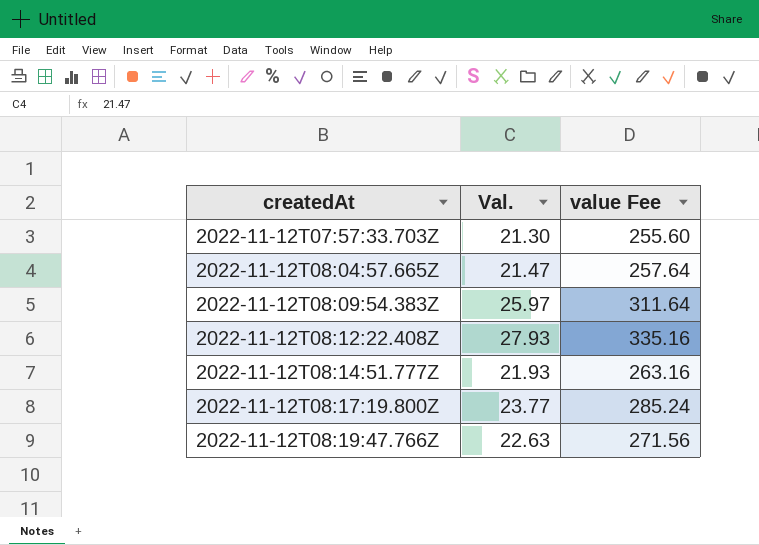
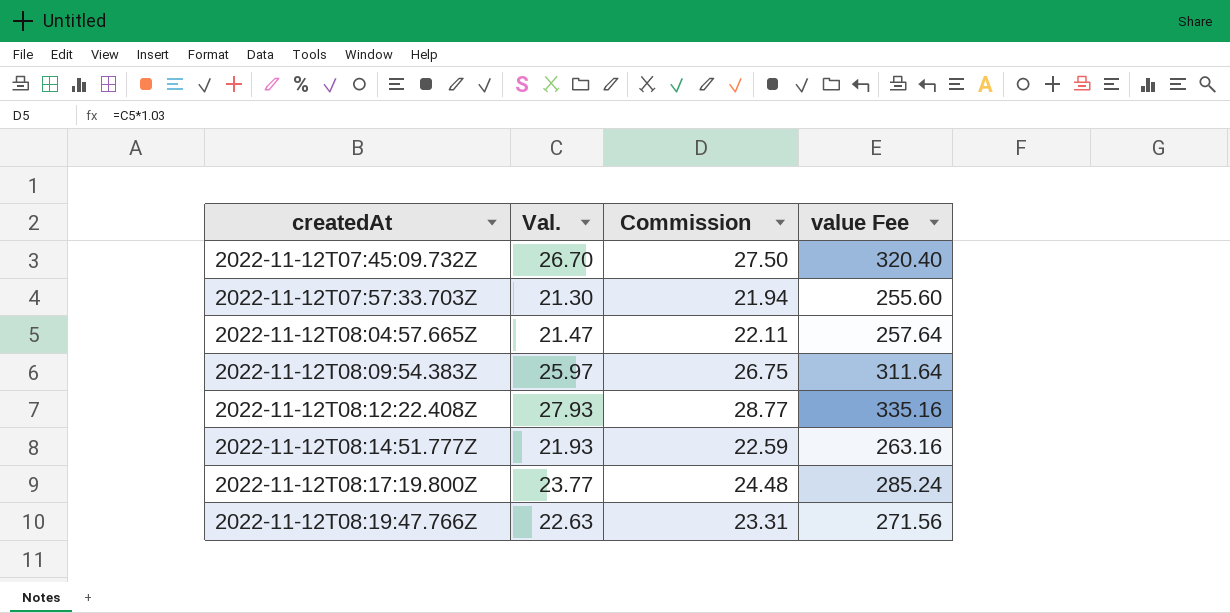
column Commission | formula: none -> [Val.] * 1.03
row 2022-11-12T07:45:09.732Z: none -> 26.70 | 27.50 | 320.40

